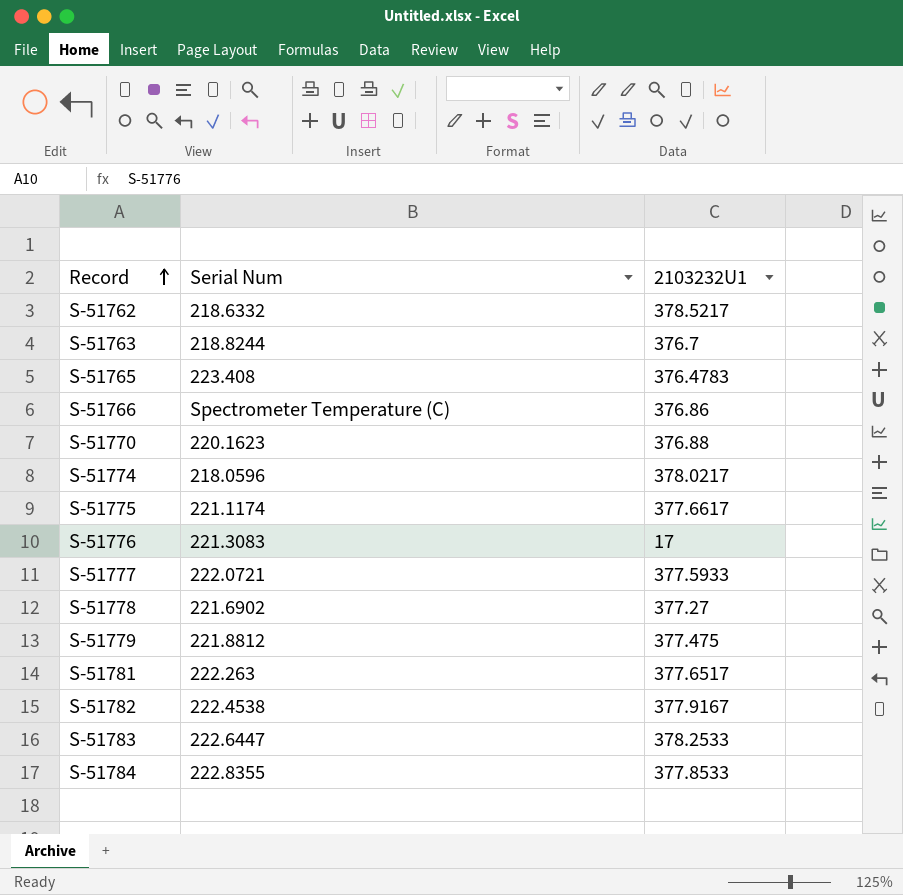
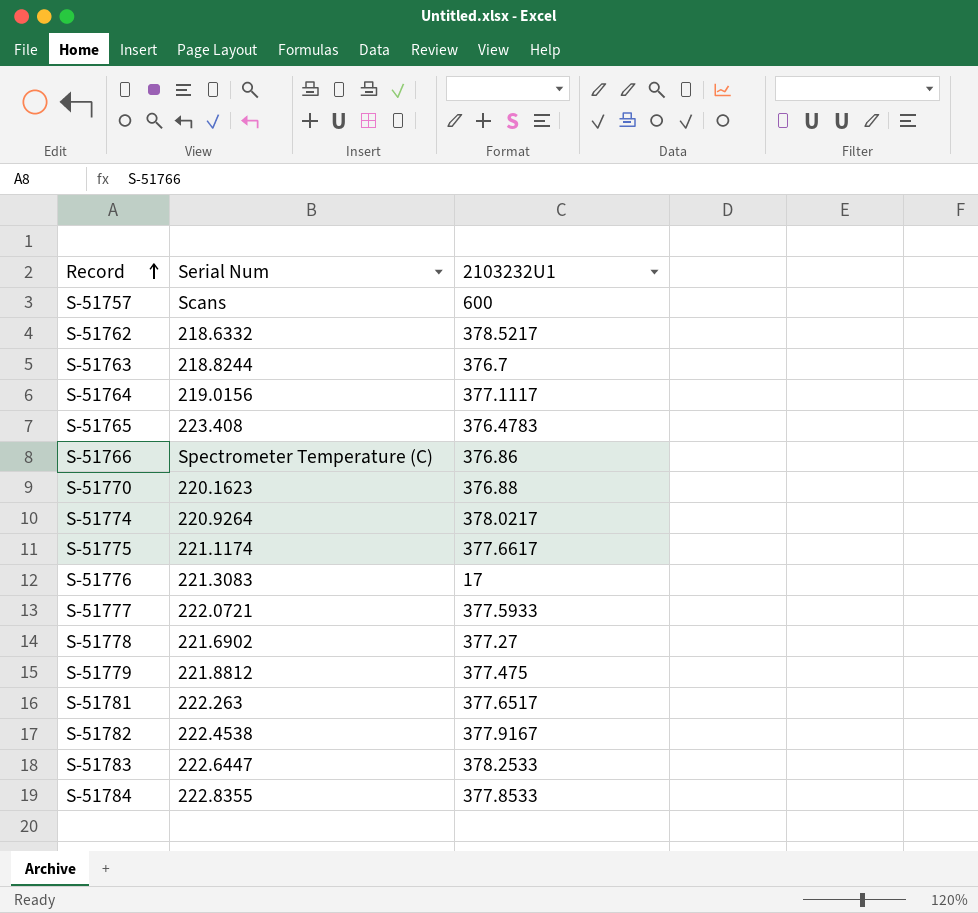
row S-51757: none -> Scans | 600
row S-51764: none -> 219.0156 | 377.1117
S-51774 | Serial Num: 218.0596 -> 220.9264

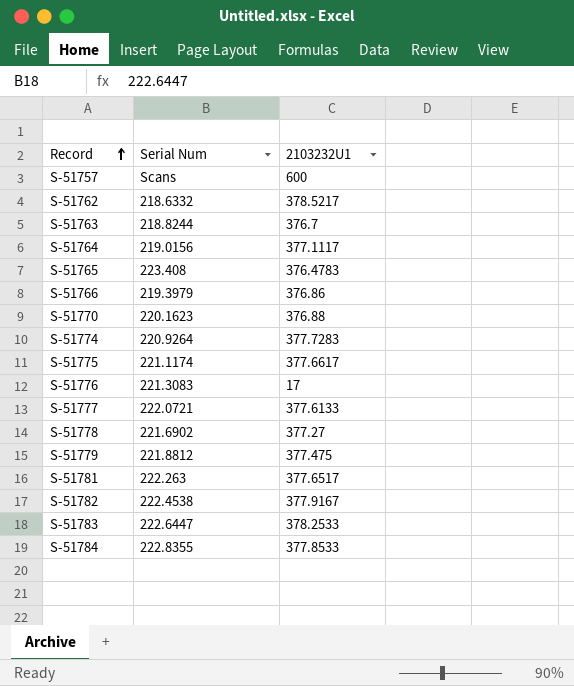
S-51766 | Serial Num: Spectrometer Temperature (C) -> 219.3979
S-51774 | 2103232U1: 378.0217 -> 377.7283
S-51777 | 2103232U1: 377.5933 -> 377.6133

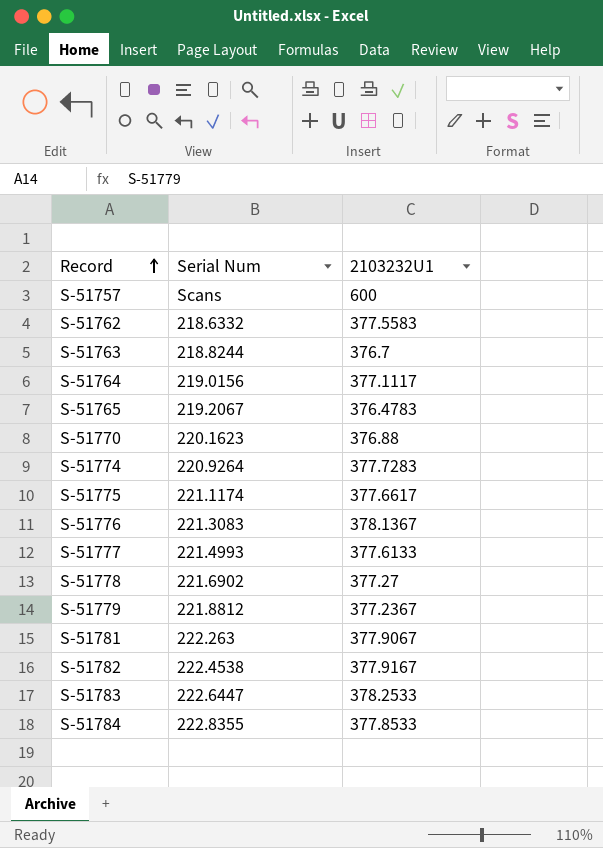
row S-51766: 219.3979 | 376.86 -> none
S-51762 | 2103232U1: 378.5217 -> 377.5583
S-51765 | Serial Num: 223.408 -> 219.2067
S-51776 | 2103232U1: 17 -> 378.1367
S-51777 | Serial Num: 222.0721 -> 221.4993
S-51779 | 2103232U1: 377.475 -> 377.2367
S-51781 | 2103232U1: 377.6517 -> 377.9067

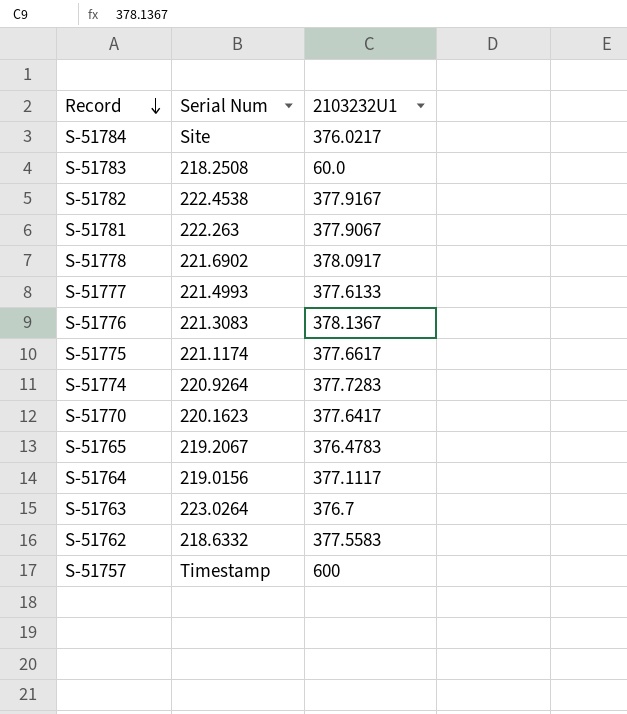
row order: Record ascending -> Record descending
row S-51779: 221.8812 | 377.2367 -> none
S-51784 | Serial Num: 222.8355 -> Site
S-51784 | 2103232U1: 377.8533 -> 376.0217
S-51783 | Serial Num: 222.6447 -> 218.2508
S-51783 | 2103232U1: 378.2533 -> 60.0
S-51778 | 2103232U1: 377.27 -> 378.0917
S-51770 | 2103232U1: 376.88 -> 377.6417
S-51763 | Serial Num: 218.8244 -> 223.0264
S-51757 | Serial Num: Scans -> Timestamp

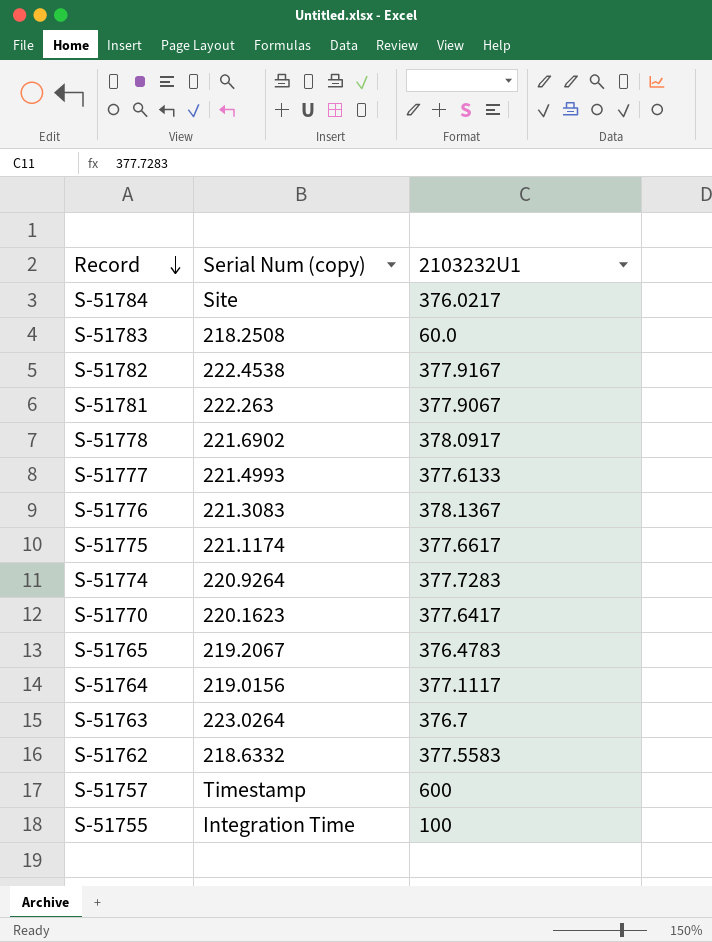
column name: Serial Num -> Serial Num (copy)
row S-51755: none -> Integration Time | 100

